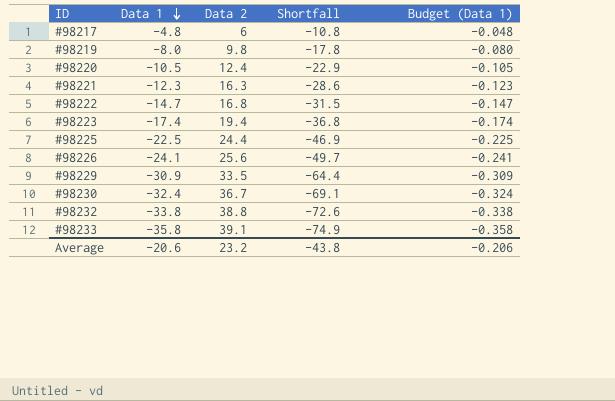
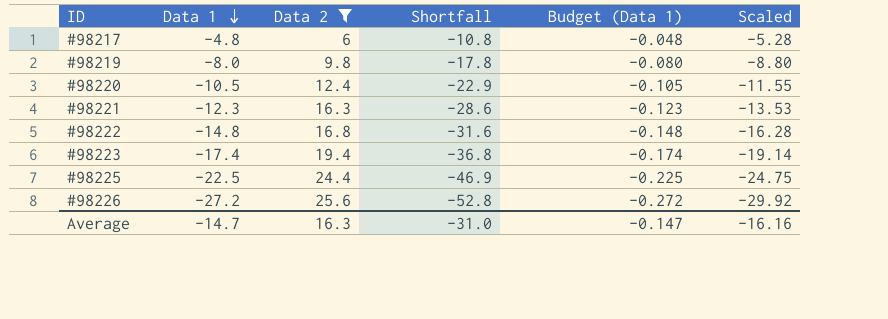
filter: none -> Data 2 <= 25.6
column Scaled | formula: none -> [Data 1] * 1.1
#98222 | Data 1: -14.7 -> -14.8
#98222 | Shortfall: -31.5 -> -31.6
#98222 | Budget (Data 1): -0.147 -> -0.148
#98226 | Data 1: -24.1 -> -27.2
#98226 | Shortfall: -49.7 -> -52.8
#98226 | Budget (Data 1): -0.241 -> -0.272
Average | Data 1: -20.6 -> -14.7
Average | Data 2: 23.2 -> 16.3
Average | Shortfall: -43.8 -> -31.0
Average | Budget (Data 1): -0.206 -> -0.147

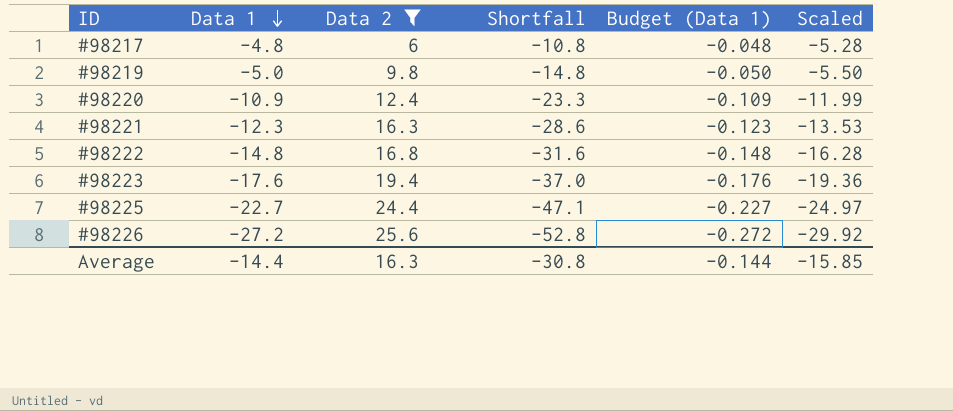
#98219 | Data 1: -8.0 -> -5.0
#98219 | Shortfall: -17.8 -> -14.8
#98219 | Budget (Data 1): -0.080 -> -0.050
#98219 | Scaled: -8.80 -> -5.50
#98220 | Data 1: -10.5 -> -10.9
#98220 | Shortfall: -22.9 -> -23.3
#98220 | Budget (Data 1): -0.105 -> -0.109
#98220 | Scaled: -11.55 -> -11.99
#98223 | Data 1: -17.4 -> -17.6
#98223 | Shortfall: -36.8 -> -37.0
#98223 | Budget (Data 1): -0.174 -> -0.176
#98223 | Scaled: -19.14 -> -19.36
#98225 | Data 1: -22.5 -> -22.7
#98225 | Shortfall: -46.9 -> -47.1
#98225 | Budget (Data 1): -0.225 -> -0.227
#98225 | Scaled: -24.75 -> -24.97
Average | Data 1: -14.7 -> -14.4
Average | Shortfall: -31.0 -> -30.8
Average | Budget (Data 1): -0.147 -> -0.144
Average | Scaled: -16.16 -> -15.85

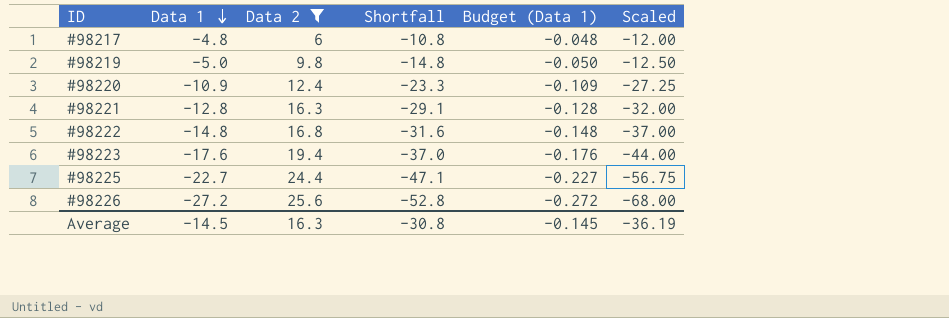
column Scaled | formula: [Data 1] * 1.1 -> [Data 1] * 2.5
#98221 | Data 1: -12.3 -> -12.8
#98221 | Shortfall: -28.6 -> -29.1
#98221 | Budget (Data 1): -0.123 -> -0.128
Average | Data 1: -14.4 -> -14.5
Average | Budget (Data 1): -0.144 -> -0.145
Average | Scaled: -15.85 -> -36.19

